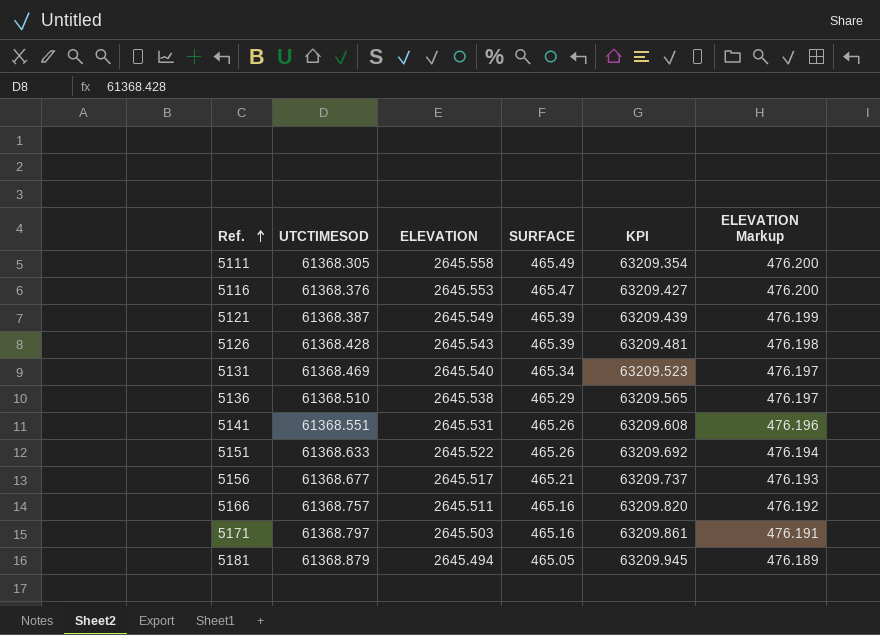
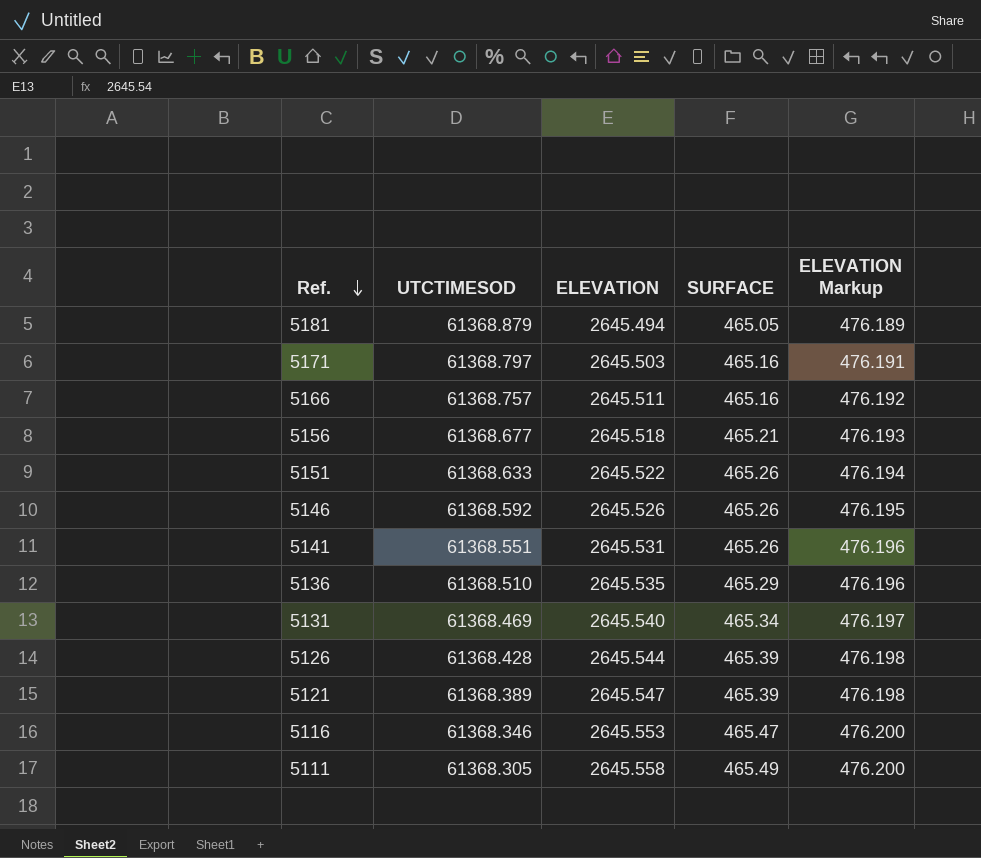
row order: Ref. ascending -> Ref. descending
column KPI | formula: [UTCTIMESOD] * 1.03 -> none
5156 | ELEVATION: 2645.517 -> 2645.518
row 5146: none -> 61368.592 | 2645.526 | 465.26 | 476.195
5136 | ELEVATION: 2645.538 -> 2645.535
5136 | ELEVATION Markup: 476.197 -> 476.196
5126 | ELEVATION: 2645.543 -> 2645.544
5121 | UTCTIMESOD: 61368.387 -> 61368.389
5121 | ELEVATION: 2645.549 -> 2645.547
5121 | ELEVATION Markup: 476.199 -> 476.198
5116 | UTCTIMESOD: 61368.376 -> 61368.346

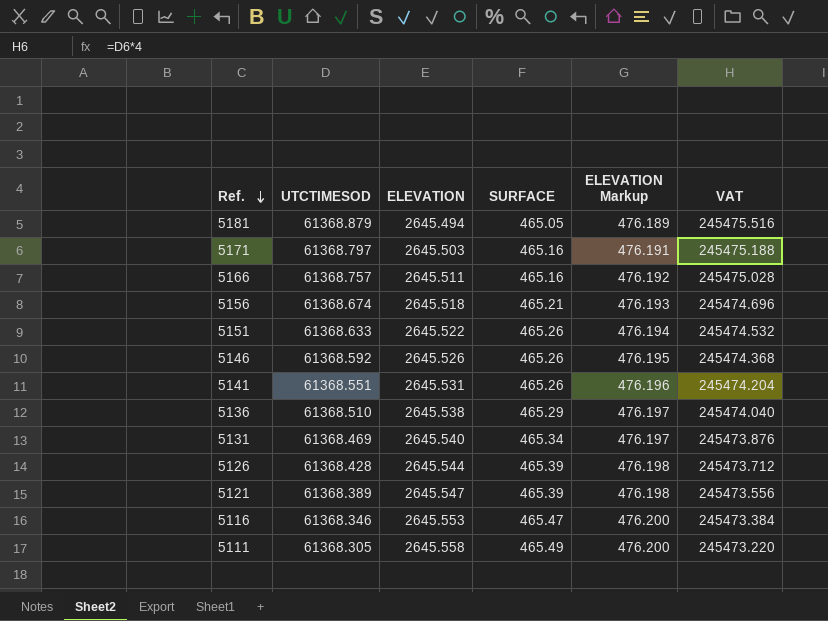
column VAT | formula: none -> [UTCTIMESOD] * 4
5156 | UTCTIMESOD: 61368.677 -> 61368.674
5136 | ELEVATION: 2645.535 -> 2645.538
5136 | ELEVATION Markup: 476.196 -> 476.197

